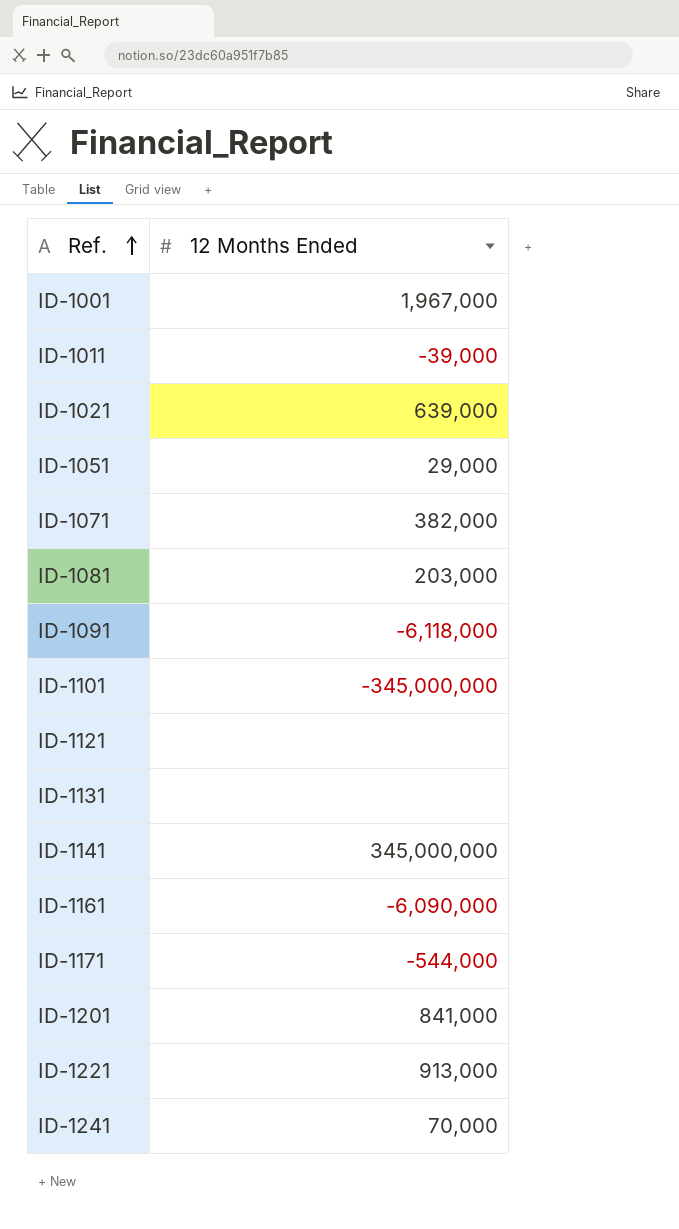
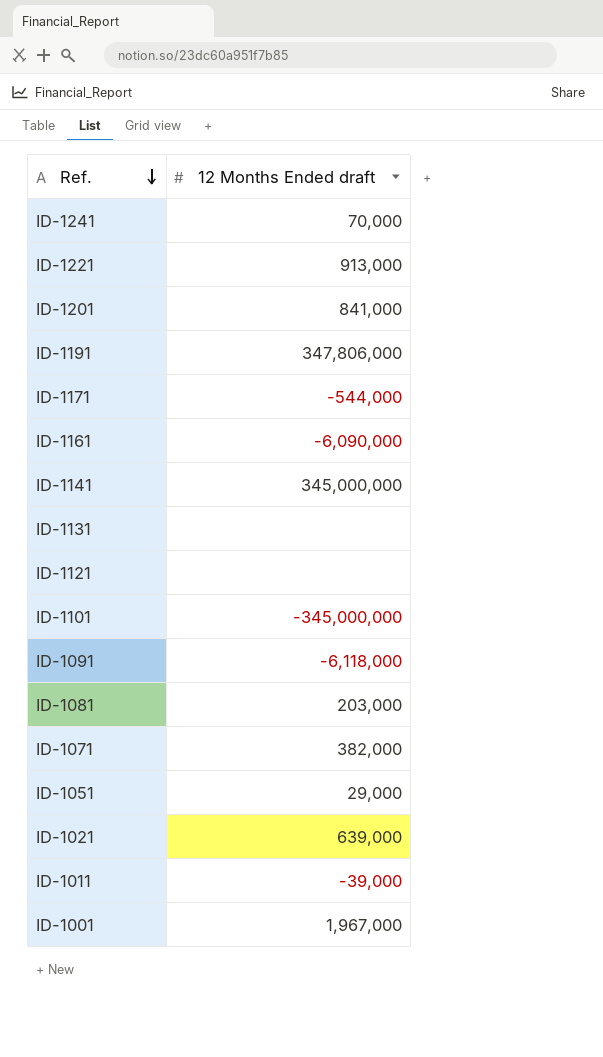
row order: Ref. ascending -> Ref. descending
column name: 12 Months Ended -> 12 Months Ended draft
row ID-1191: none -> 347,806,000

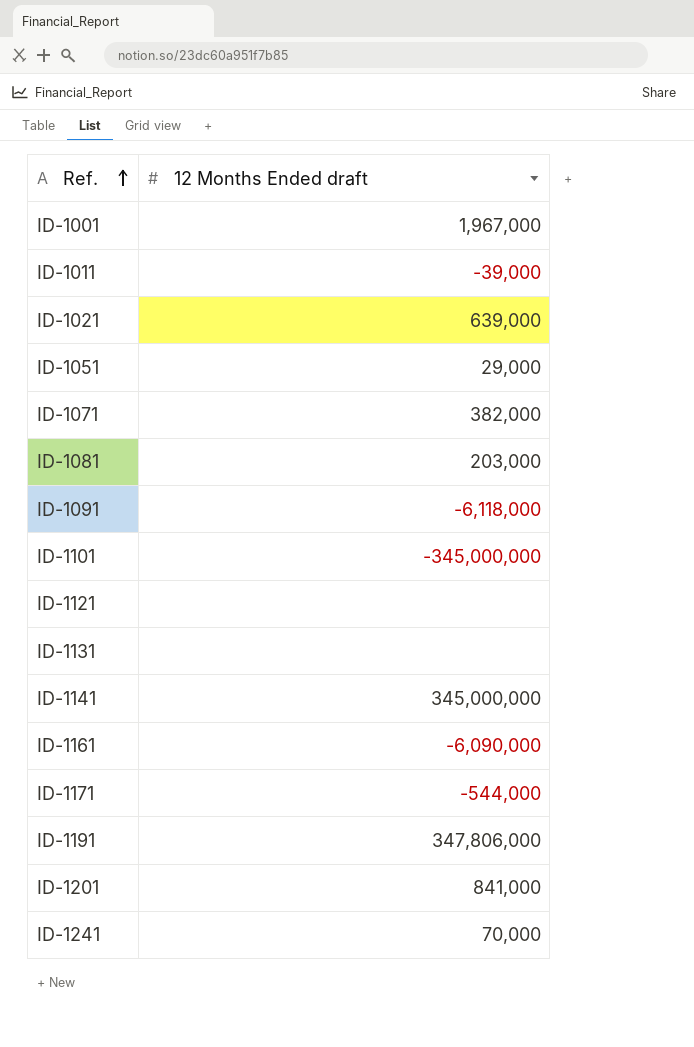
row order: Ref. descending -> Ref. ascending
row ID-1221: 913,000 -> none

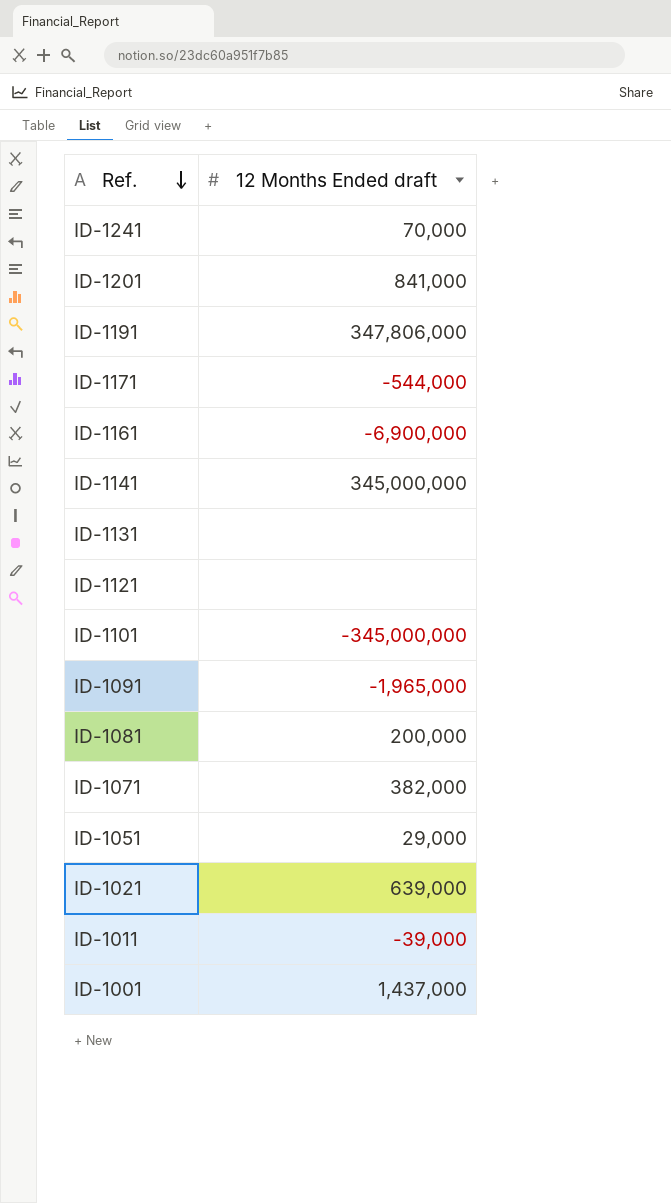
row order: Ref. ascending -> Ref. descending
ID-1161 | 12 Months Ended draft: -6,090,000 -> -6,900,000
ID-1091 | 12 Months Ended draft: -6,118,000 -> -1,965,000
ID-1081 | 12 Months Ended draft: 203,000 -> 200,000
ID-1001 | 12 Months Ended draft: 1,967,000 -> 1,437,000

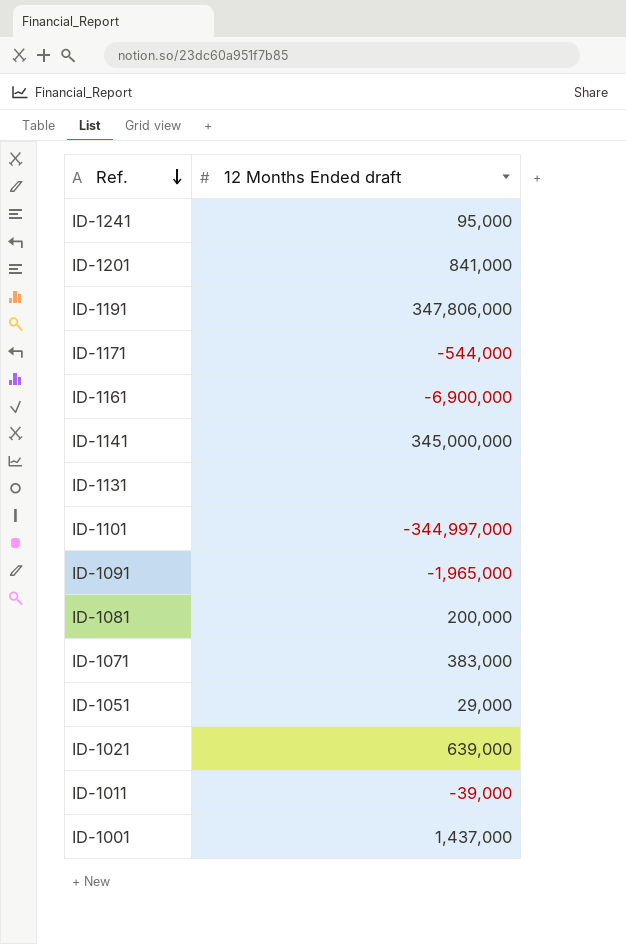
row ID-1121: none -> none
ID-1241 | 12 Months Ended draft: 70,000 -> 95,000
ID-1101 | 12 Months Ended draft: -345,000,000 -> -344,997,000
ID-1071 | 12 Months Ended draft: 382,000 -> 383,000

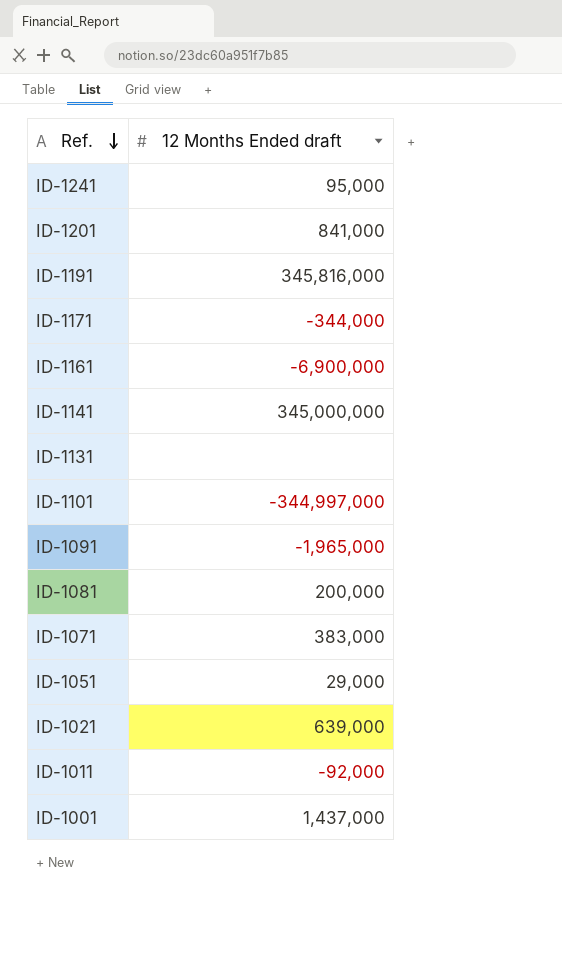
ID-1191 | 12 Months Ended draft: 347,806,000 -> 345,816,000
ID-1171 | 12 Months Ended draft: -544,000 -> -344,000
ID-1011 | 12 Months Ended draft: -39,000 -> -92,000

